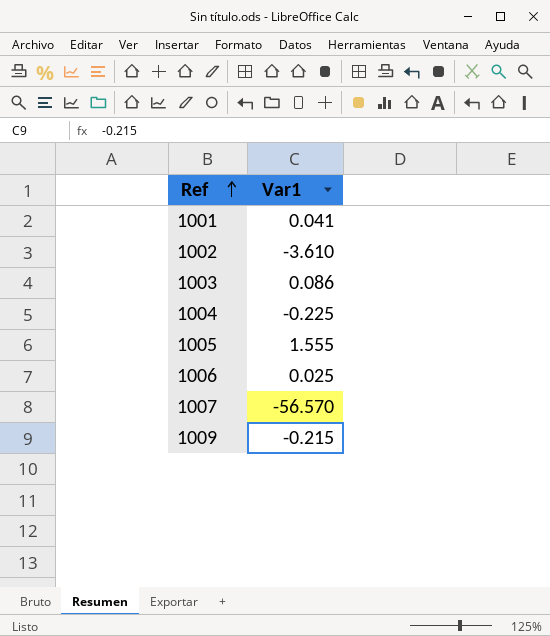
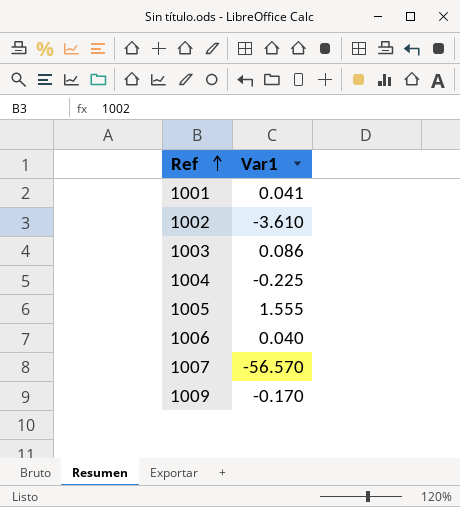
1006 | Var1: 0.025 -> 0.040
1009 | Var1: -0.215 -> -0.170

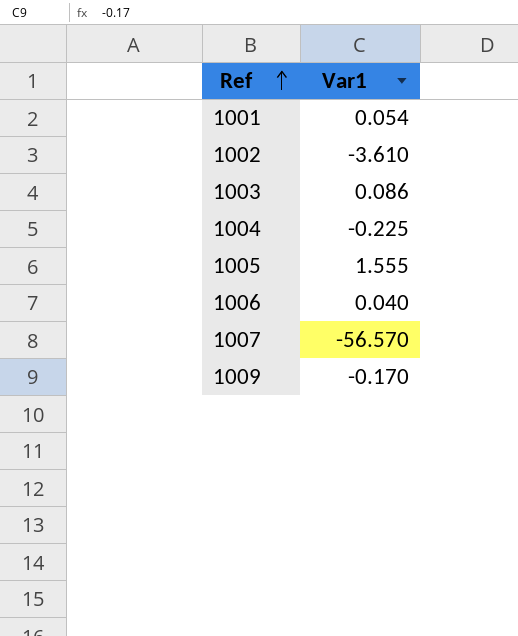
1001 | Var1: 0.041 -> 0.054

